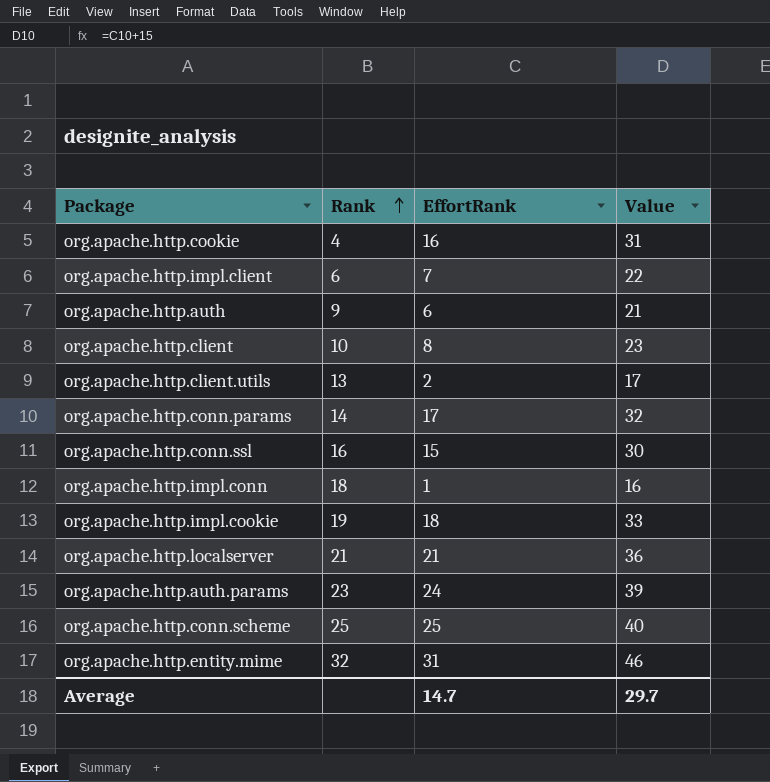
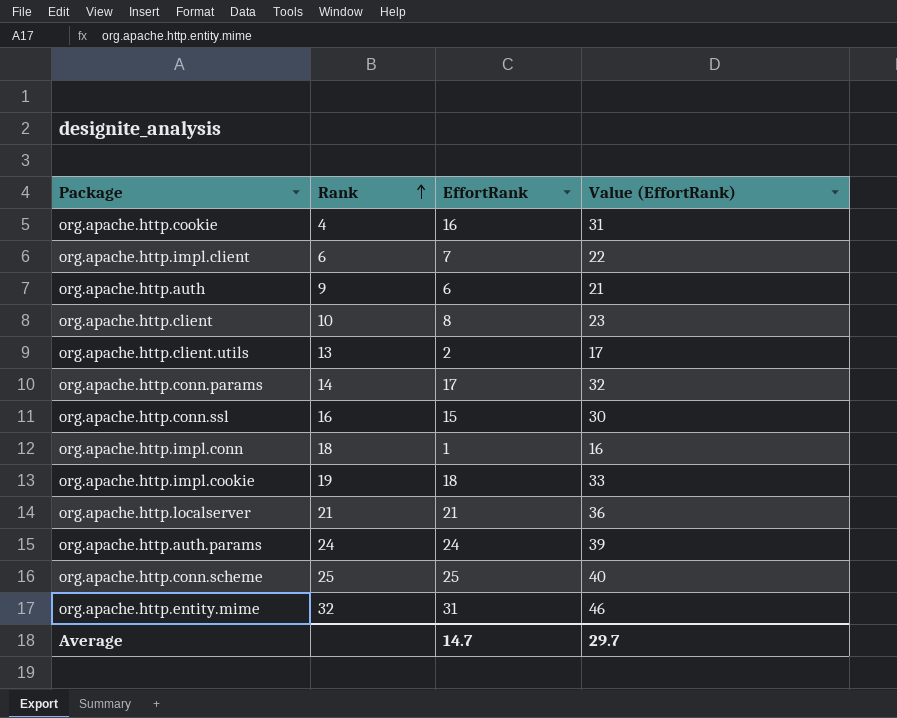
column name: Value -> Value (EffortRank)
org.apache.http.auth.params | Rank: 23 -> 24

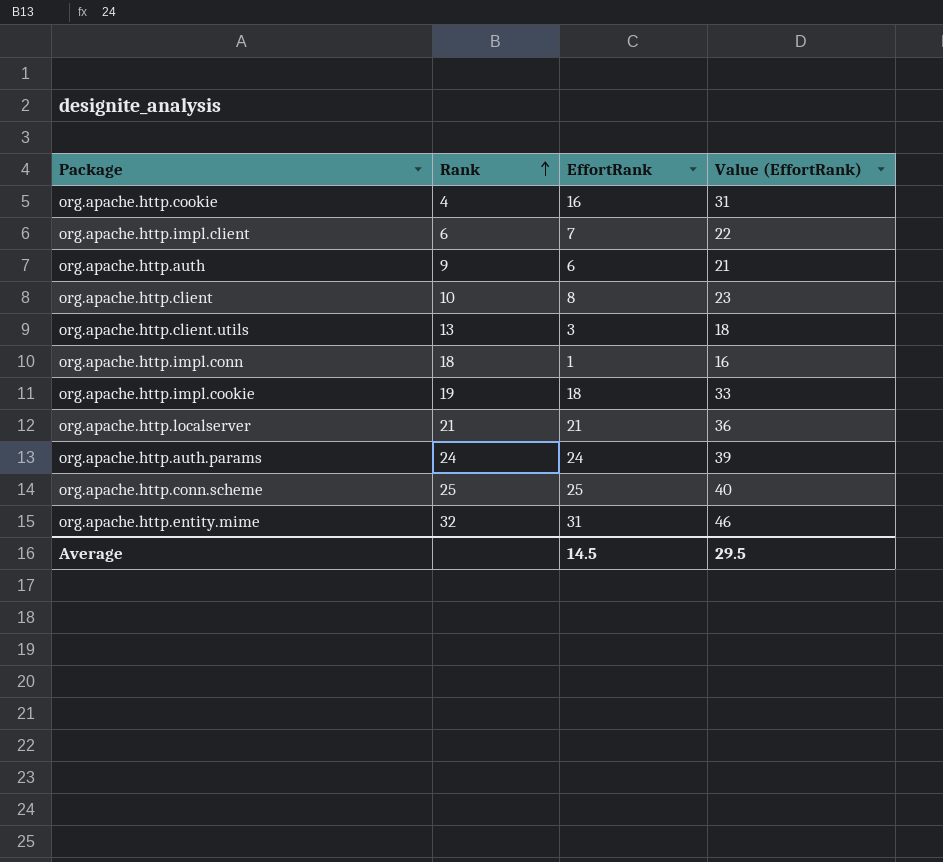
row org.apache.http.conn.params: 14 | 17 | 32 -> none
row org.apache.http.conn.ssl: 16 | 15 | 30 -> none
org.apache.http.client.utils | EffortRank: 2 -> 3
org.apache.http.client.utils | Value (EffortRank): 17 -> 18
Average | EffortRank: 14.7 -> 14.5
Average | Value (EffortRank): 29.7 -> 29.5

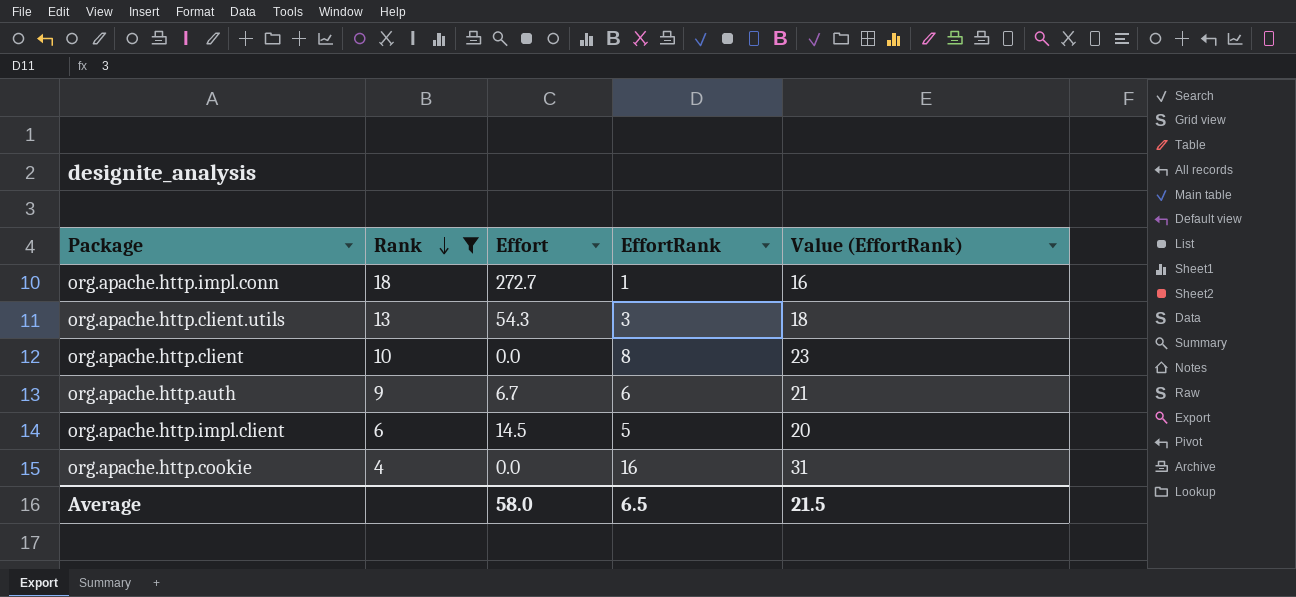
filter: none -> Rank <= 18
row order: Rank ascending -> Rank descending
column Effort | position: none -> 3
org.apache.http.impl.client | EffortRank: 7 -> 5
org.apache.http.impl.client | Value (EffortRank): 22 -> 20
Average | EffortRank: 14.5 -> 6.5
Average | Value (EffortRank): 29.5 -> 21.5

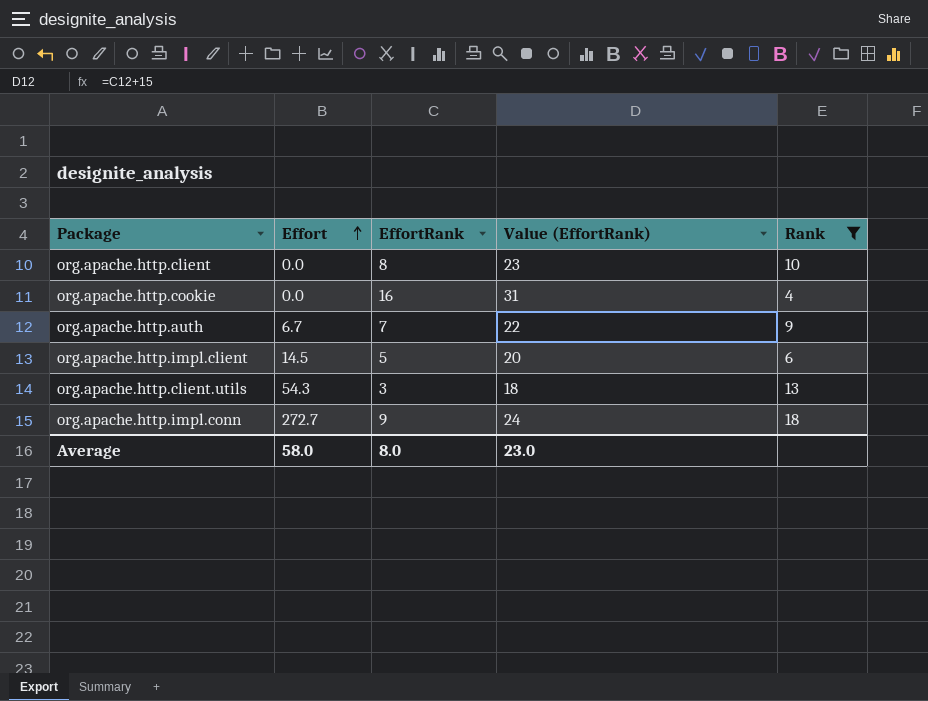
row order: Rank descending -> Effort ascending
column Rank | position: 2 -> 5
org.apache.http.auth | EffortRank: 6 -> 7
org.apache.http.auth | Value (EffortRank): 21 -> 22
org.apache.http.impl.conn | EffortRank: 1 -> 9
org.apache.http.impl.conn | Value (EffortRank): 16 -> 24
Average | EffortRank: 6.5 -> 8.0
Average | Value (EffortRank): 21.5 -> 23.0

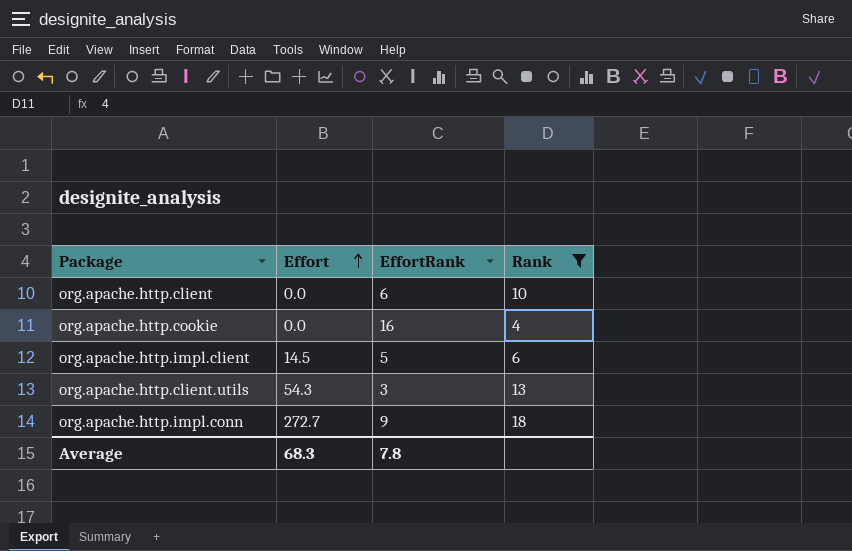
column Value (EffortRank) | formula: [EffortRank] + 15 -> none
row org.apache.http.auth: 6.7 | 7 | 22 | 9 -> none
org.apache.http.client | EffortRank: 8 -> 6
Average | Effort: 58.0 -> 68.3
Average | EffortRank: 8.0 -> 7.8

